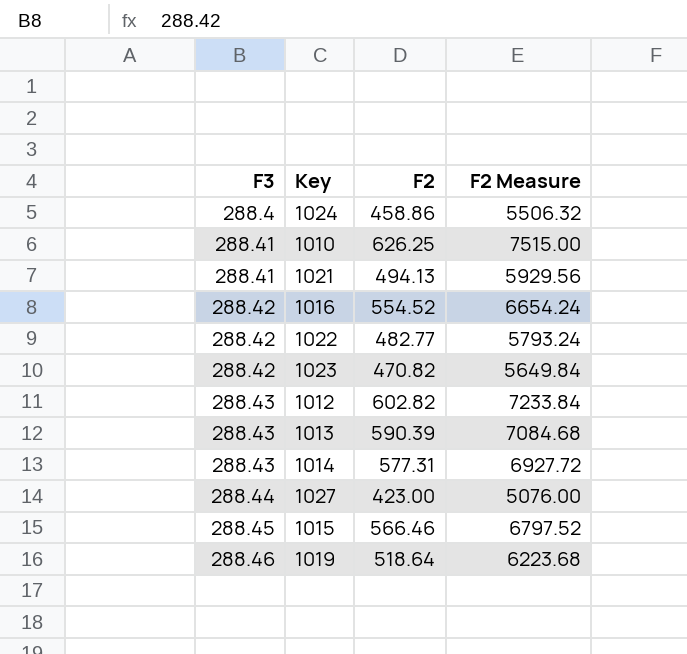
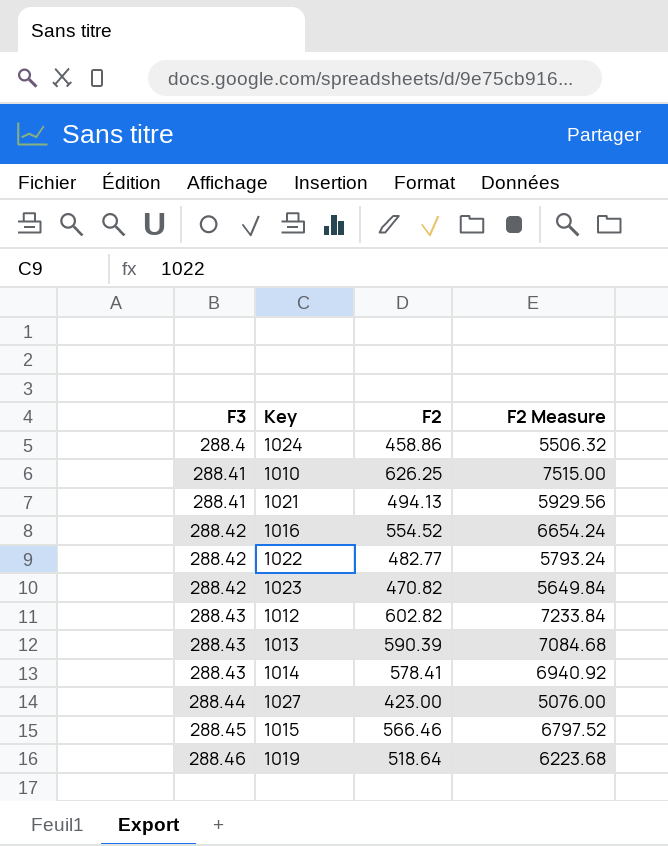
1014 | F2: 577.31 -> 578.41
1014 | F2 Measure: 6927.72 -> 6940.92

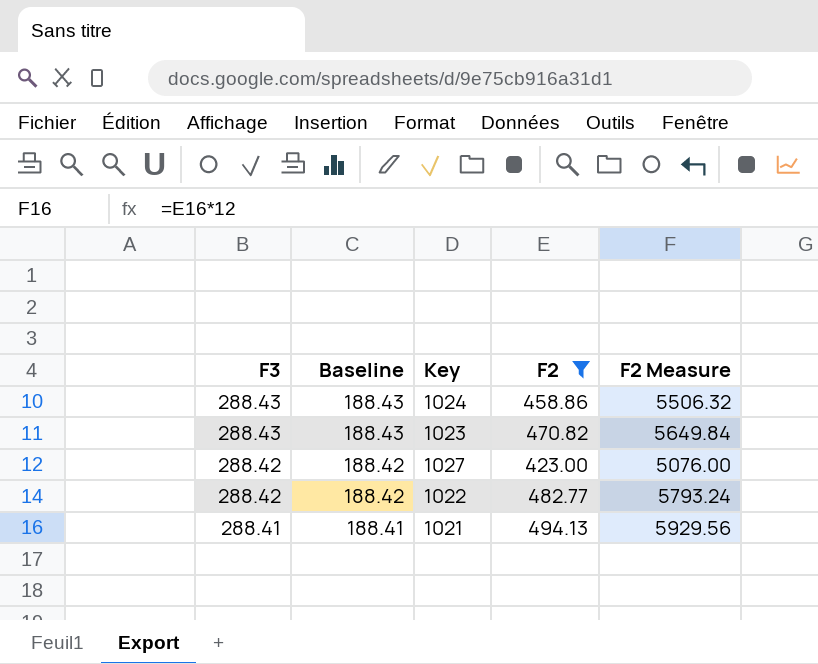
filter: none -> F2 <= 494.13
row order: F3 ascending -> F3 descending
column Baseline | formula: none -> [F3] - 100
1024 | F3: 288.4 -> 288.43
1023 | F3: 288.42 -> 288.43
1027 | F3: 288.44 -> 288.42

